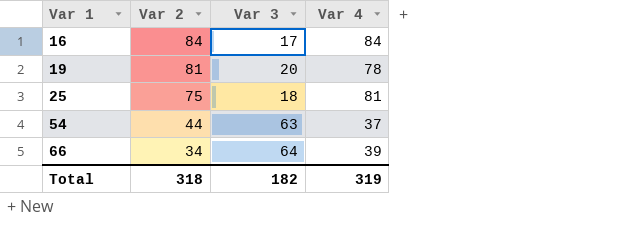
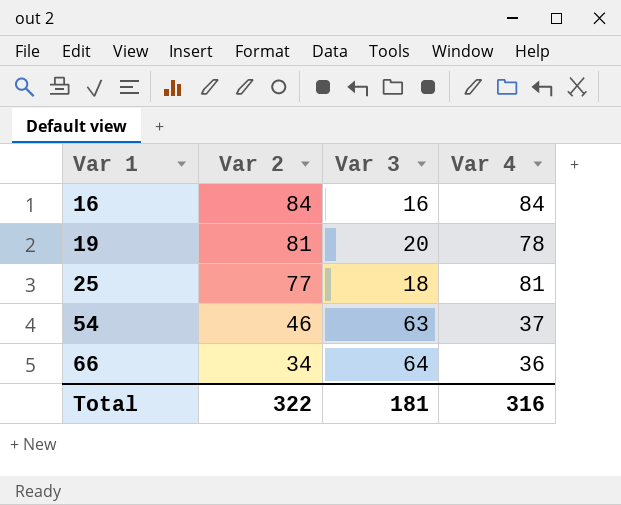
16 | Var 3: 17 -> 16
25 | Var 2: 75 -> 77
54 | Var 2: 44 -> 46
66 | Var 4: 39 -> 36
Total | Var 2: 318 -> 322
Total | Var 3: 182 -> 181
Total | Var 4: 319 -> 316

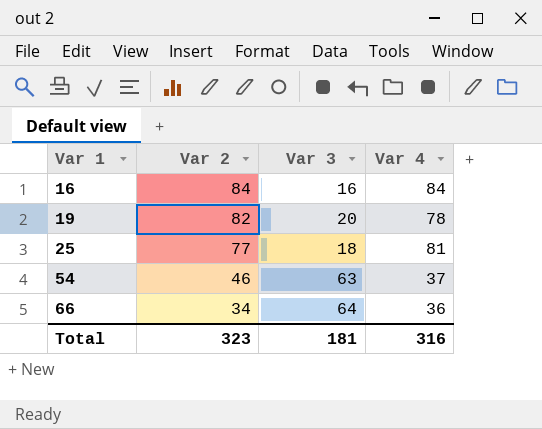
19 | Var 2: 81 -> 82
Total | Var 2: 322 -> 323

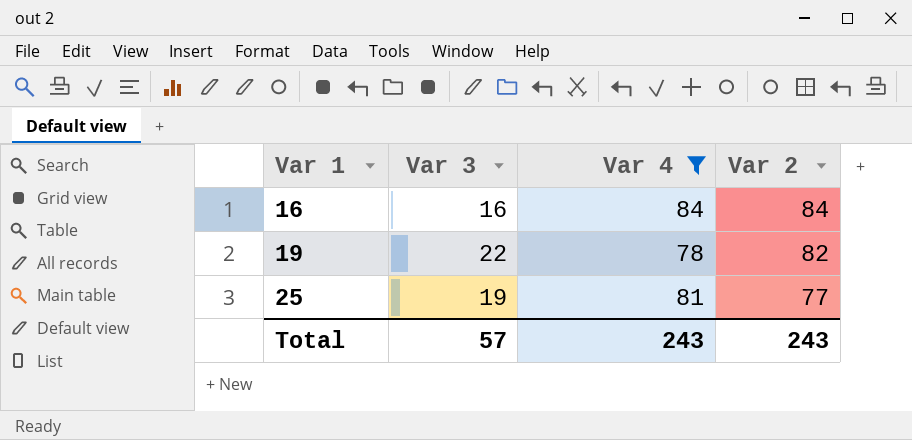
filter: none -> Var 4 >= 78
column Var 2 | position: 2 -> 4
19 | Var 3: 20 -> 22
25 | Var 3: 18 -> 19
Total | Var 3: 181 -> 57
Total | Var 4: 316 -> 243
Total | Var 2: 323 -> 243

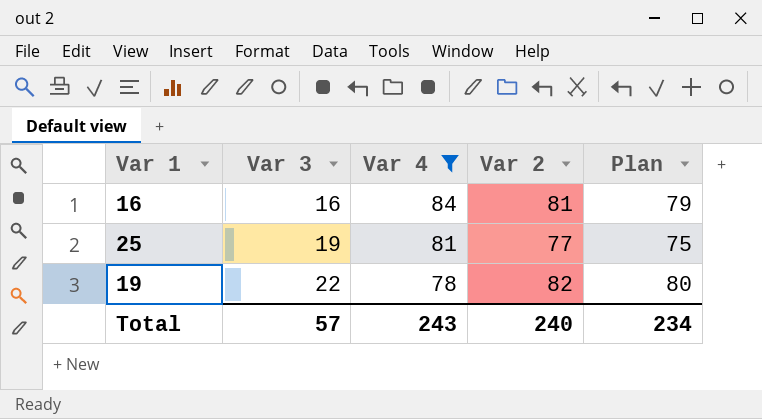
row order: Var 1 ascending -> Var 3 ascending
column Plan | formula: none -> [Var 2] - 2
16 | Var 2: 84 -> 81
Total | Var 2: 243 -> 240

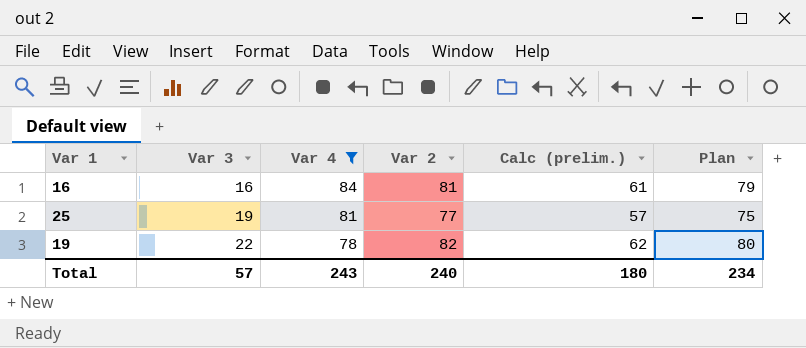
column Calc (prelim.) | formula: none -> [Var 2] - 20

